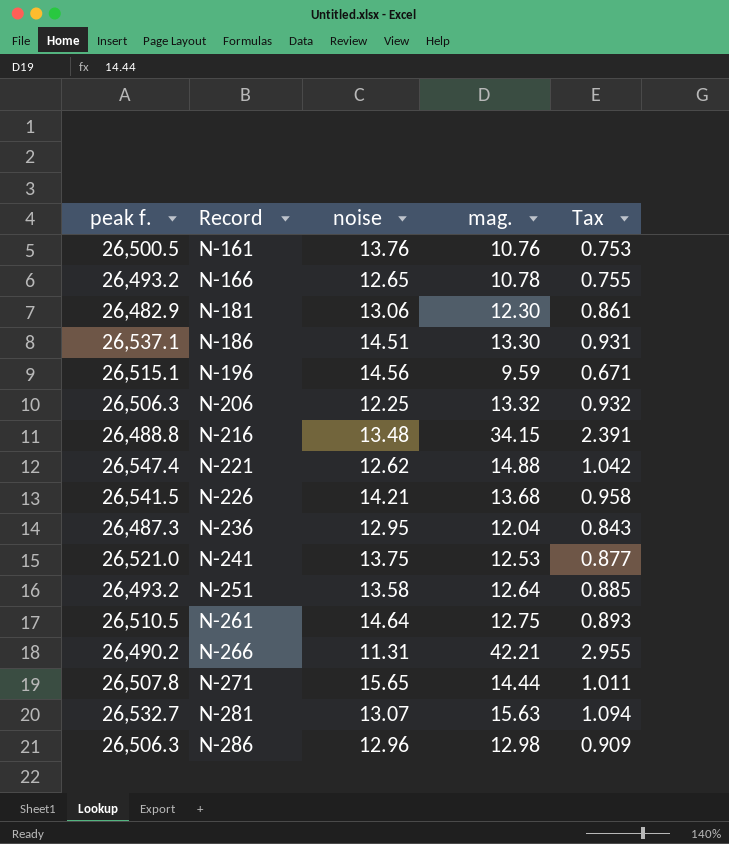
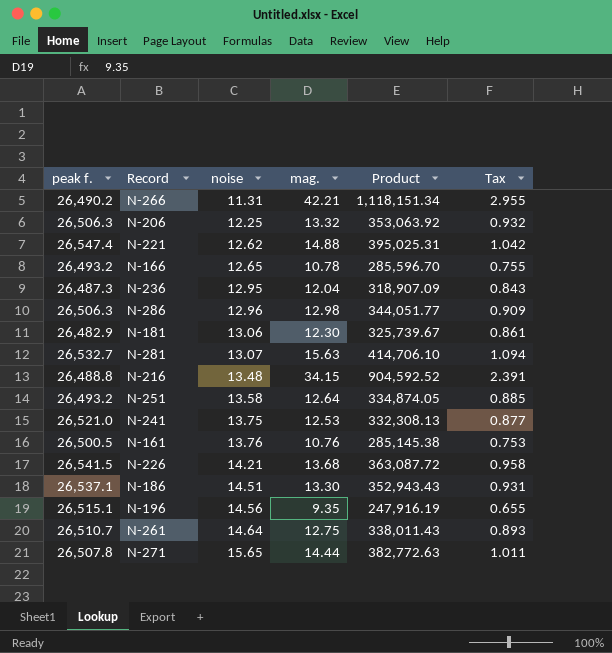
row order: Record ascending -> noise ascending
column Product | formula: none -> [peak f.] * [mag.]
N-196 | mag.: 9.59 -> 9.35
N-196 | Tax: 0.671 -> 0.655
N-261 | peak f.: 26,510.5 -> 26,510.7

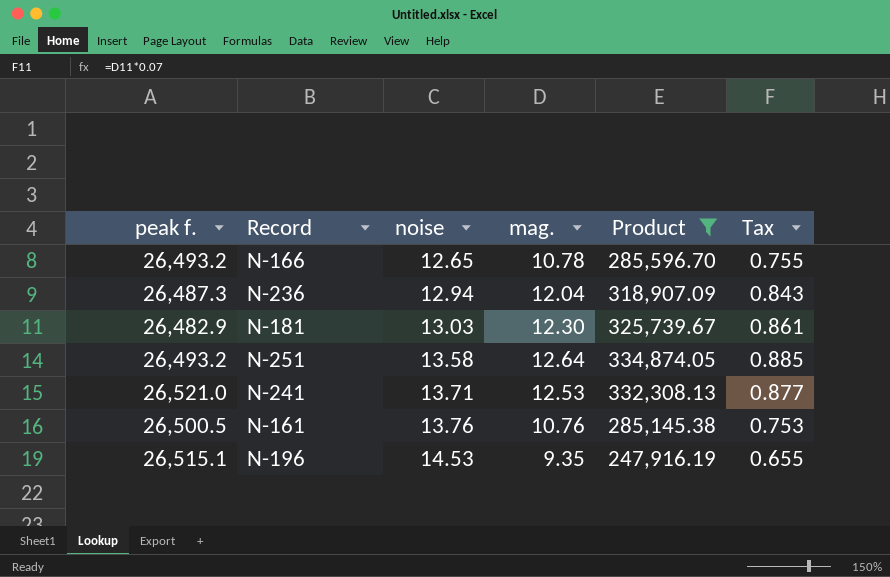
filter: none -> Product <= 334,874.05
N-236 | noise: 12.95 -> 12.94
N-181 | noise: 13.06 -> 13.03
N-241 | noise: 13.75 -> 13.71
N-196 | noise: 14.56 -> 14.53

